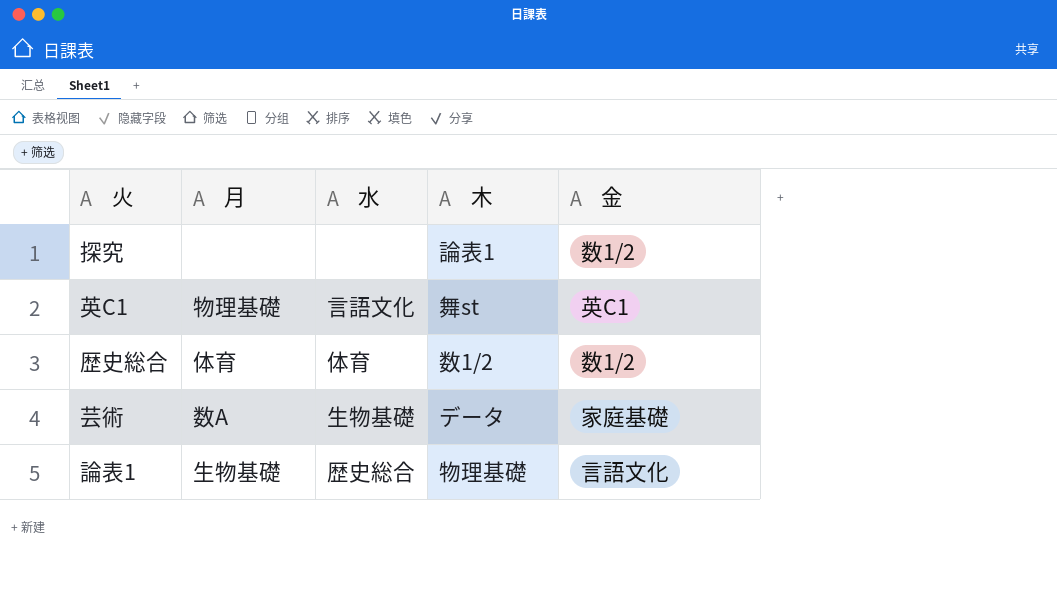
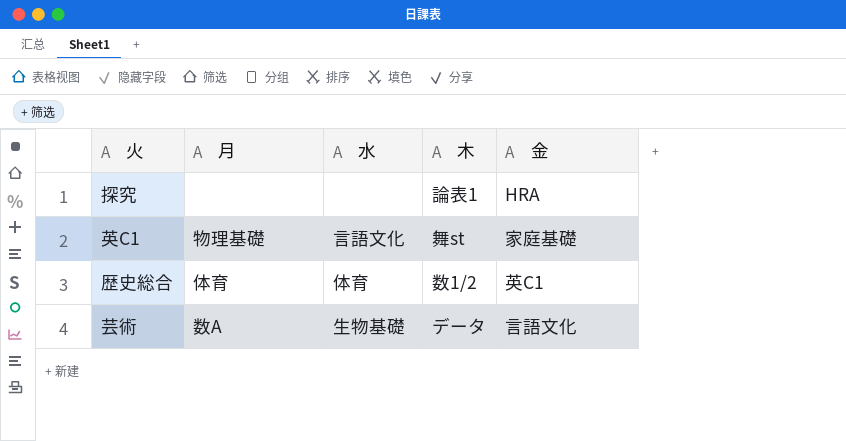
row 論表1: 生物基礎 | 歴史総合 | 物理基礎 | 言語文化 -> none
探究 | 金: 数1/2 -> HRA
英C1 | 金: 英C1 -> 家庭基礎
歴史総合 | 金: 数1/2 -> 英C1
芸術 | 金: 家庭基礎 -> 言語文化

